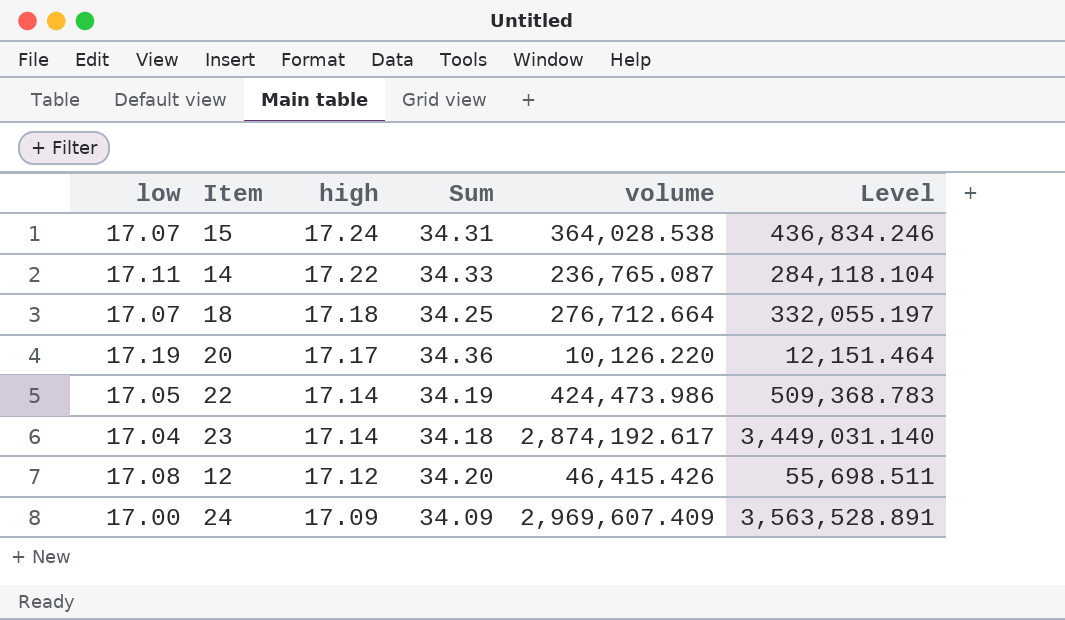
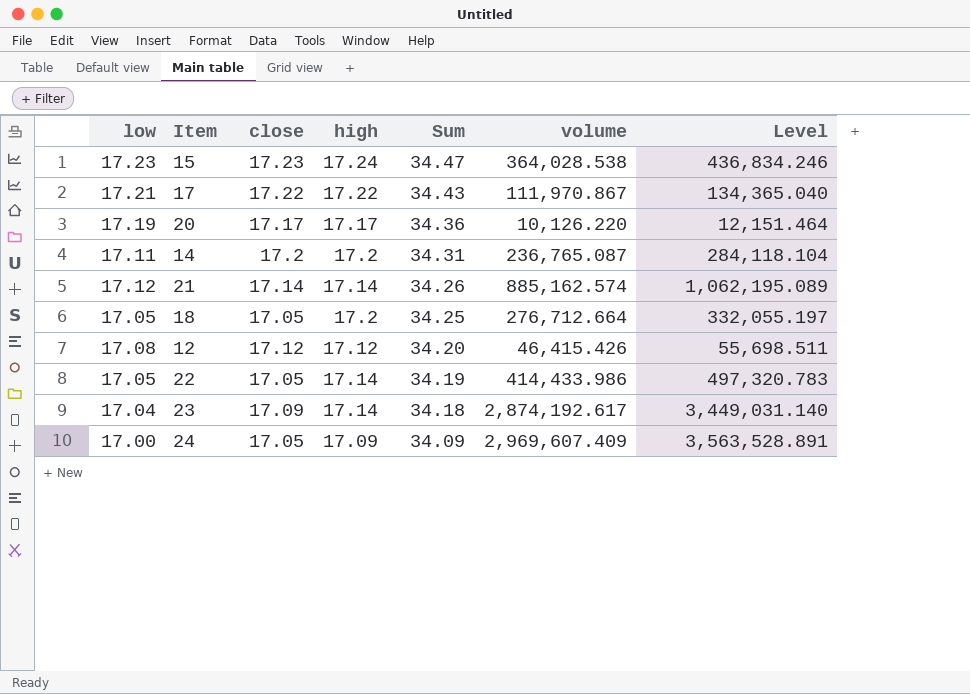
row order: high descending -> Sum descending
column close | position: none -> 3
15 | low: 17.07 -> 17.23
15 | Sum: 34.31 -> 34.47
row 17: none -> 17.21 | 17.22 | 17.22 | 34.43 | 111,970.867 | 134,365.040
14 | high: 17.22 -> 17.2
14 | Sum: 34.33 -> 34.31
row 21: none -> 17.12 | 17.14 | 17.14 | 34.26 | 885,162.574 | 1,062,195.089
18 | low: 17.07 -> 17.05
18 | high: 17.18 -> 17.2
22 | volume: 424,473.986 -> 414,433.986
22 | Level: 509,368.783 -> 497,320.783

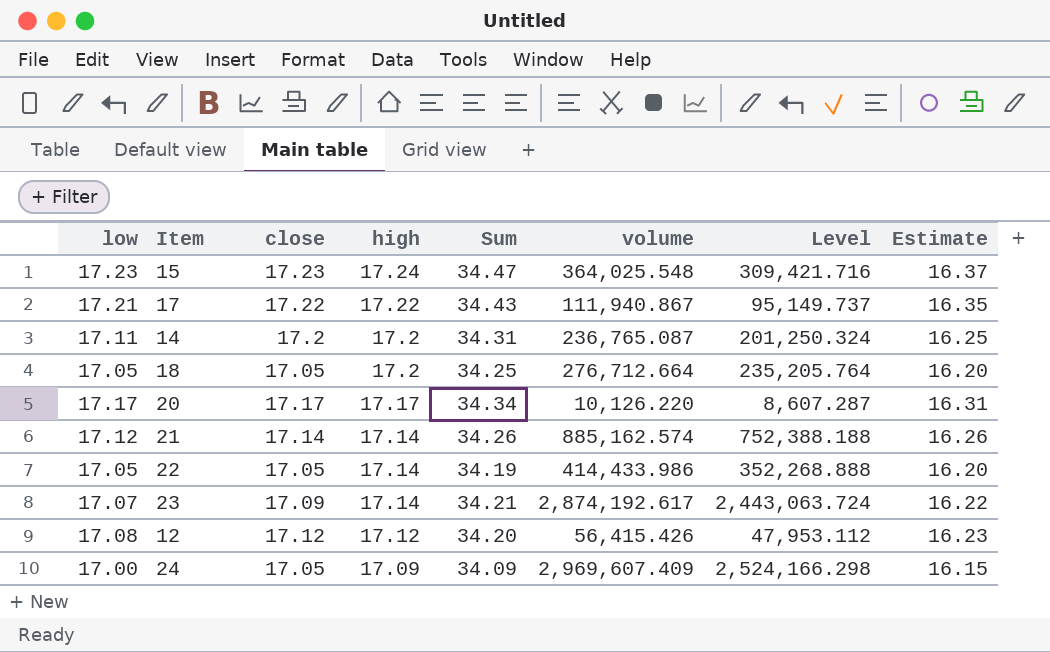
row order: Sum descending -> high descending
column Level | formula: [volume] * 1.2 -> [volume] * 0.85
column Estimate | formula: none -> [low] * 0.95
15 | volume: 364,028.538 -> 364,025.548
17 | volume: 111,970.867 -> 111,940.867
20 | low: 17.19 -> 17.17
20 | Sum: 34.36 -> 34.34
23 | low: 17.04 -> 17.07
23 | Sum: 34.18 -> 34.21
12 | volume: 46,415.426 -> 56,415.426

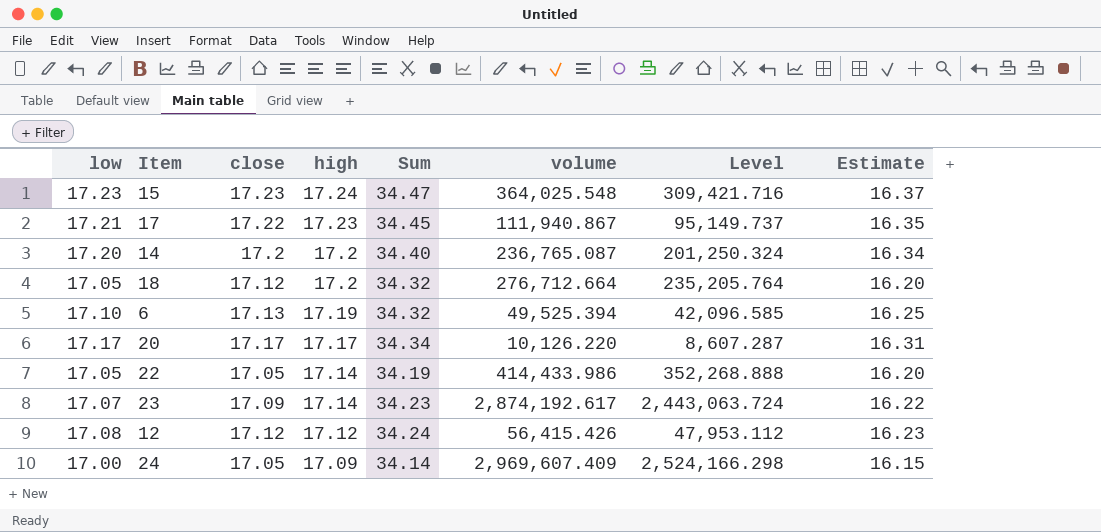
column Sum | formula: [low] + [high] -> [close] + [high]
row 21: 17.12 | 17.14 | 17.14 | 34.26 | 885,162.574 | 752,388.188 | 16.26 -> none
17 | high: 17.22 -> 17.23
14 | low: 17.11 -> 17.20
14 | Estimate: 16.25 -> 16.34
18 | close: 17.05 -> 17.12
row 6: none -> 17.10 | 17.13 | 17.19 | 34.32 | 49,525.394 | 42,096.585 | 16.25

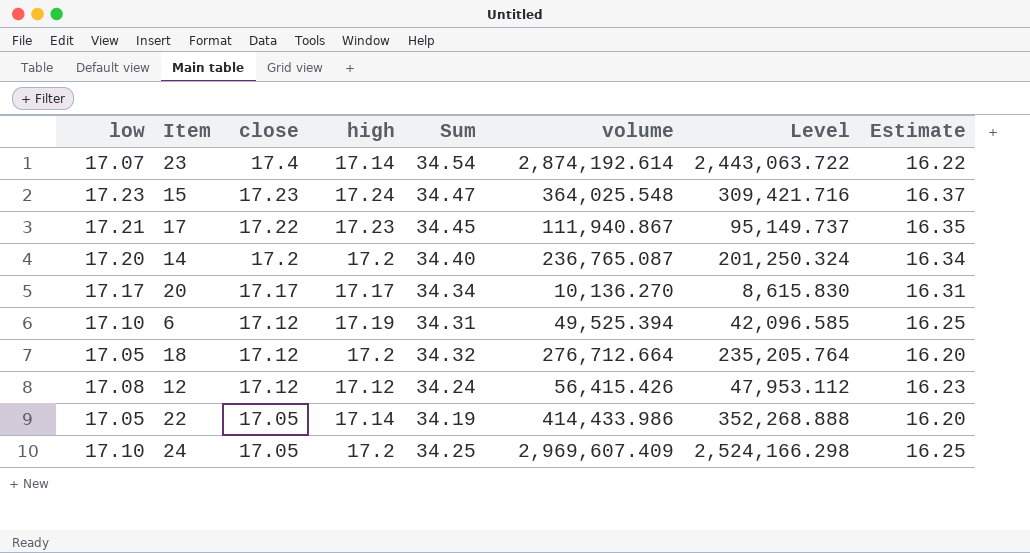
row order: high descending -> close descending
23 | close: 17.09 -> 17.4
23 | Sum: 34.23 -> 34.54
23 | volume: 2,874,192.617 -> 2,874,192.614
23 | Level: 2,443,063.724 -> 2,443,063.722
20 | volume: 10,126.220 -> 10,136.270
20 | Level: 8,607.287 -> 8,615.830
6 | close: 17.13 -> 17.12
6 | Sum: 34.32 -> 34.31
24 | low: 17.00 -> 17.10
24 | high: 17.09 -> 17.2
24 | Sum: 34.14 -> 34.25
24 | Estimate: 16.15 -> 16.25

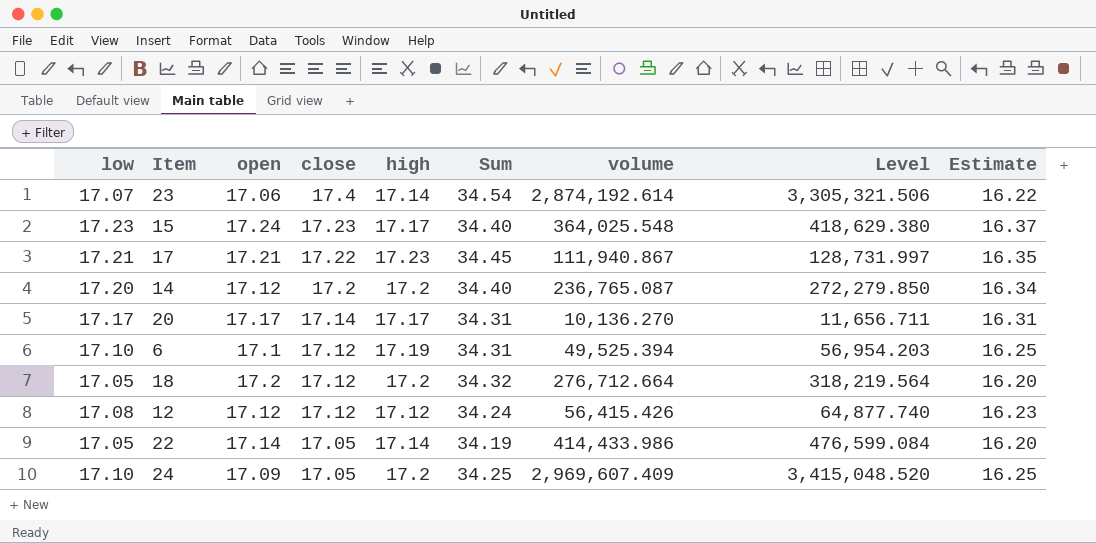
column open | position: none -> 3
column Level | formula: [volume] * 0.85 -> [volume] * 1.15
15 | high: 17.24 -> 17.17
15 | Sum: 34.47 -> 34.40
20 | close: 17.17 -> 17.14
20 | Sum: 34.34 -> 34.31

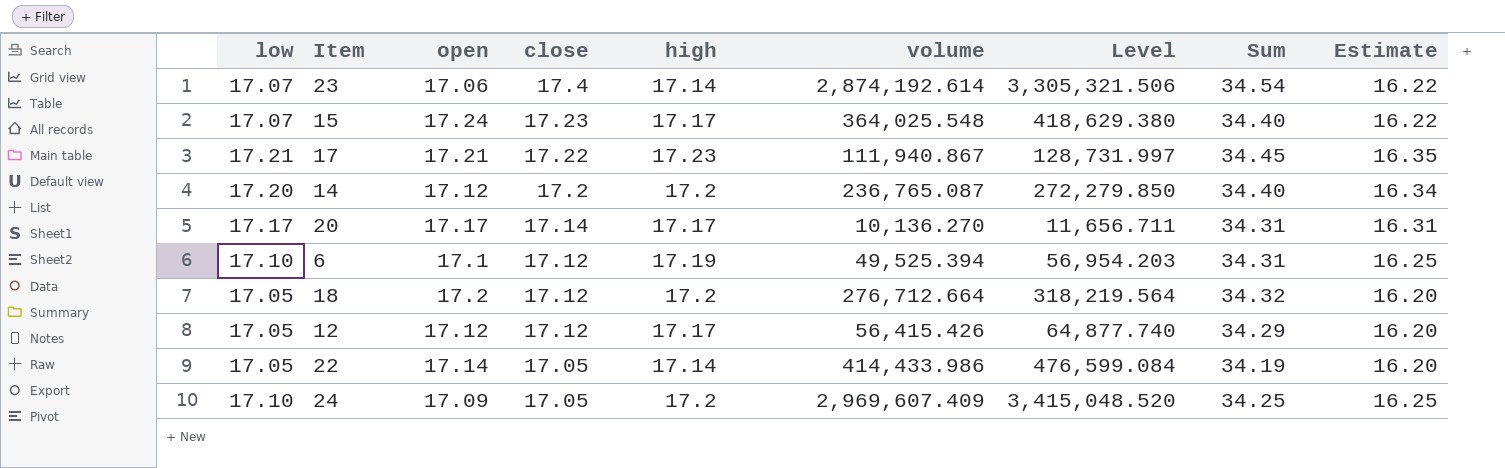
column Sum | position: 6 -> 8
15 | low: 17.23 -> 17.07
15 | Estimate: 16.37 -> 16.22
12 | low: 17.08 -> 17.05
12 | high: 17.12 -> 17.17
12 | Sum: 34.24 -> 34.29
12 | Estimate: 16.23 -> 16.20

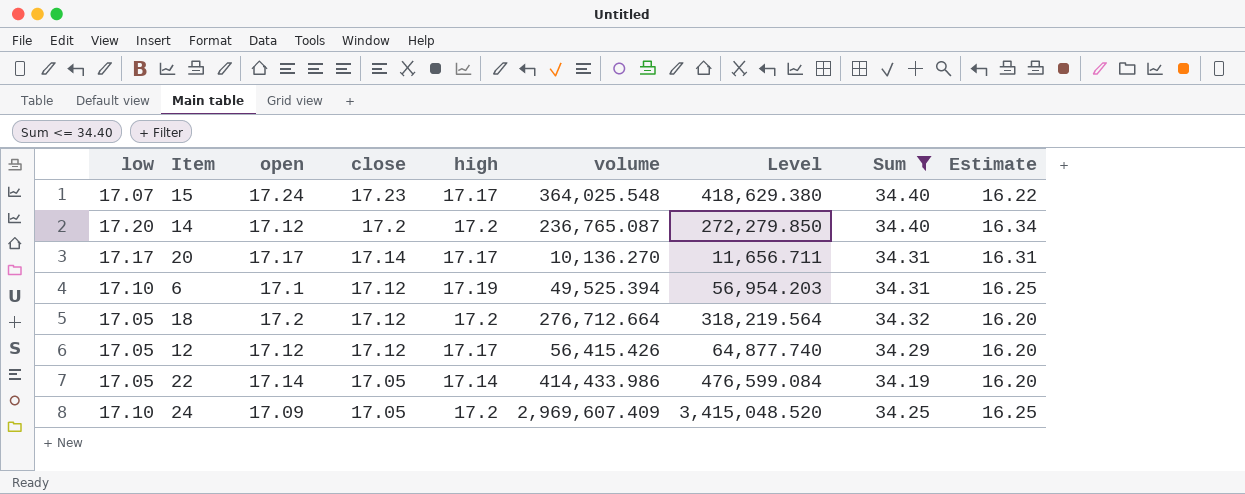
filter: none -> Sum <= 34.40

